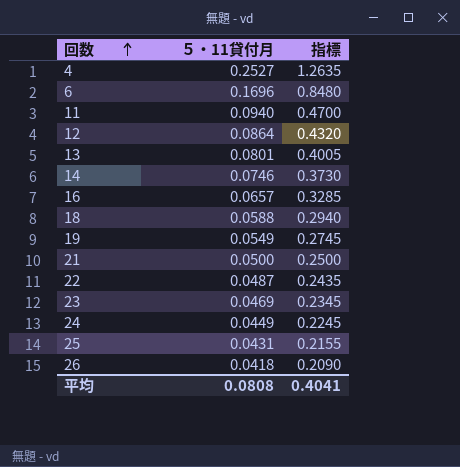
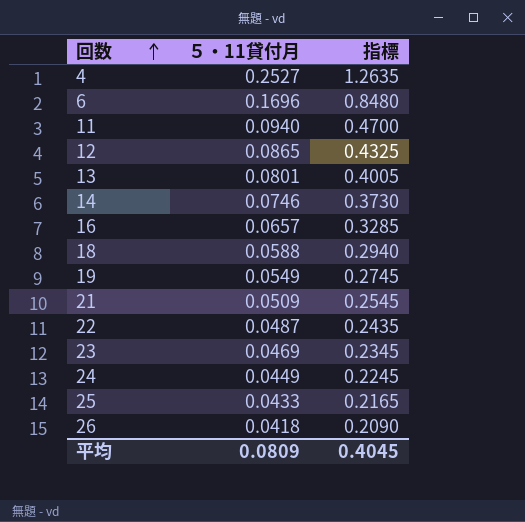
12 | ５・11貸付月: 0.0864 -> 0.0865
12 | 指標: 0.4320 -> 0.4325
21 | ５・11貸付月: 0.0500 -> 0.0509
21 | 指標: 0.2500 -> 0.2545
25 | ５・11貸付月: 0.0431 -> 0.0433
25 | 指標: 0.2155 -> 0.2165
平均 | ５・11貸付月: 0.0808 -> 0.0809
平均 | 指標: 0.4041 -> 0.4045

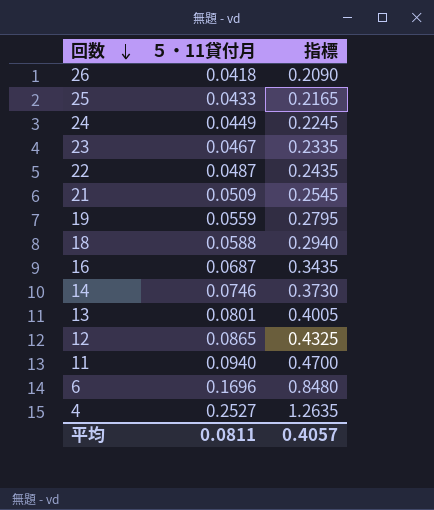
row order: 回数 ascending -> 回数 descending
23 | ５・11貸付月: 0.0469 -> 0.0467
23 | 指標: 0.2345 -> 0.2335
19 | ５・11貸付月: 0.0549 -> 0.0559
19 | 指標: 0.2745 -> 0.2795
16 | ５・11貸付月: 0.0657 -> 0.0687
16 | 指標: 0.3285 -> 0.3435
平均 | ５・11貸付月: 0.0809 -> 0.0811
平均 | 指標: 0.4045 -> 0.4057

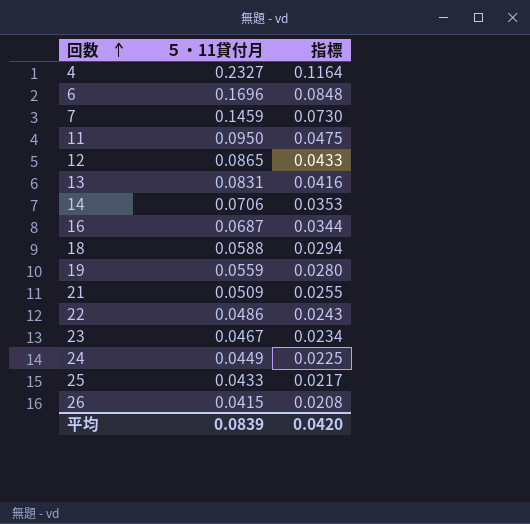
row order: 回数 descending -> 回数 ascending
column 指標 | formula: [５・11貸付月] * 5 -> [５・11貸付月] * 0.5
4 | ５・11貸付月: 0.2527 -> 0.2327
row 7: none -> 0.1459 | 0.0730
11 | ５・11貸付月: 0.0940 -> 0.0950
13 | ５・11貸付月: 0.0801 -> 0.0831
14 | ５・11貸付月: 0.0746 -> 0.0706
22 | ５・11貸付月: 0.0487 -> 0.0486
26 | ５・11貸付月: 0.0418 -> 0.0415
平均 | ５・11貸付月: 0.0811 -> 0.0839
平均 | 指標: 0.4057 -> 0.0420

